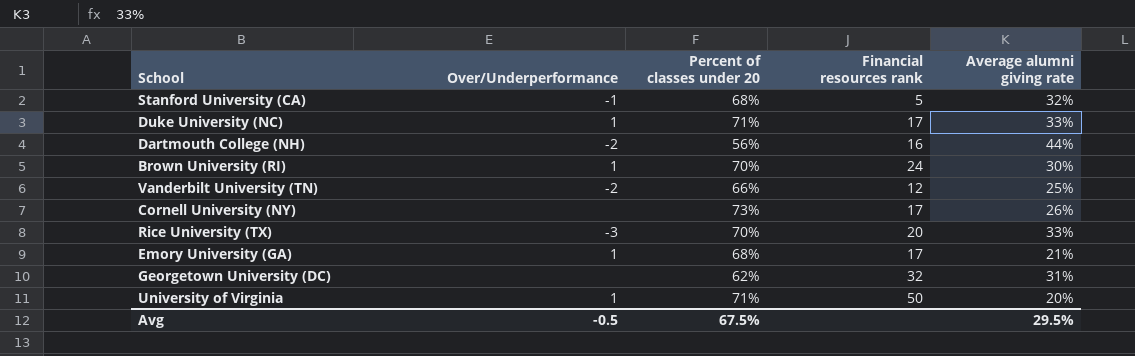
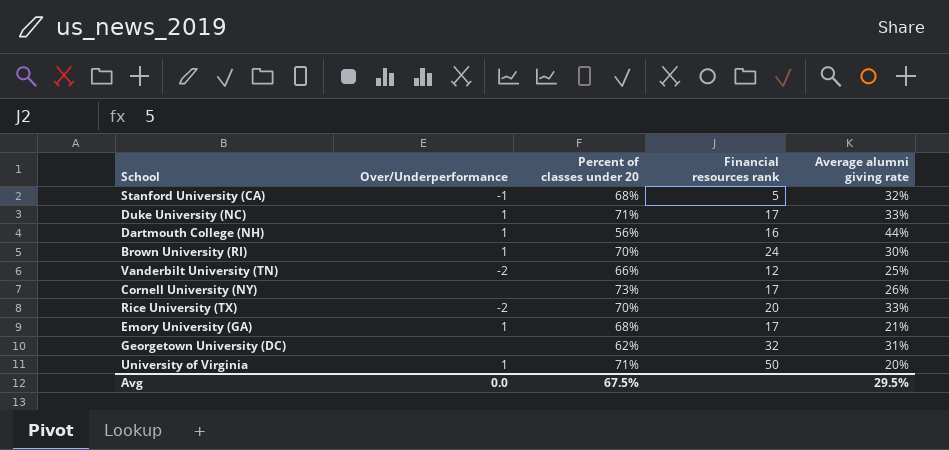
Dartmouth College (NH) | Over/Underperformance: -2 -> 1
Rice University (TX) | Over/Underperformance: -3 -> -2
Avg | Over/Underperformance: -0.5 -> 0.0

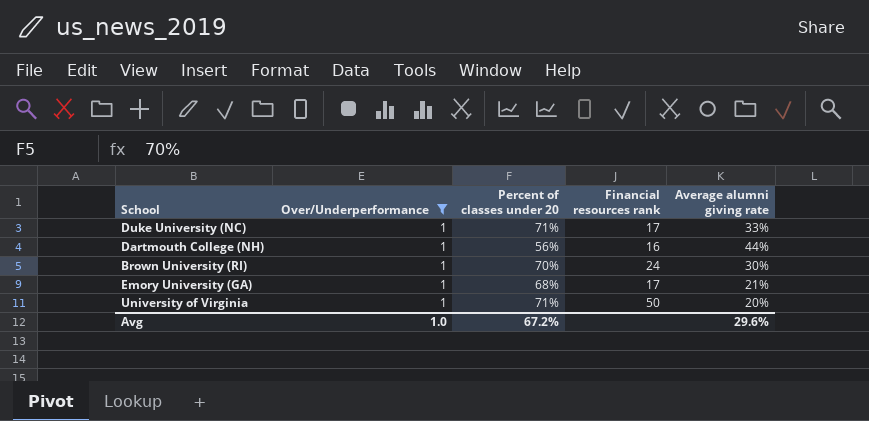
filter: none -> Over/Underperformance = 1
Avg | Over/Underperformance: 0.0 -> 1.0
Avg | Percent of classes under 20: 67.5% -> 67.2%
Avg | Average alumni giving rate: 29.5% -> 29.6%

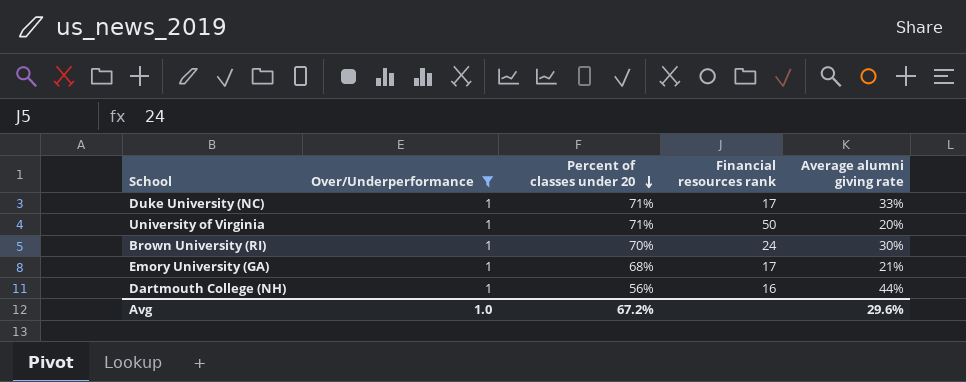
row order: none -> Percent of classes under 20 descending

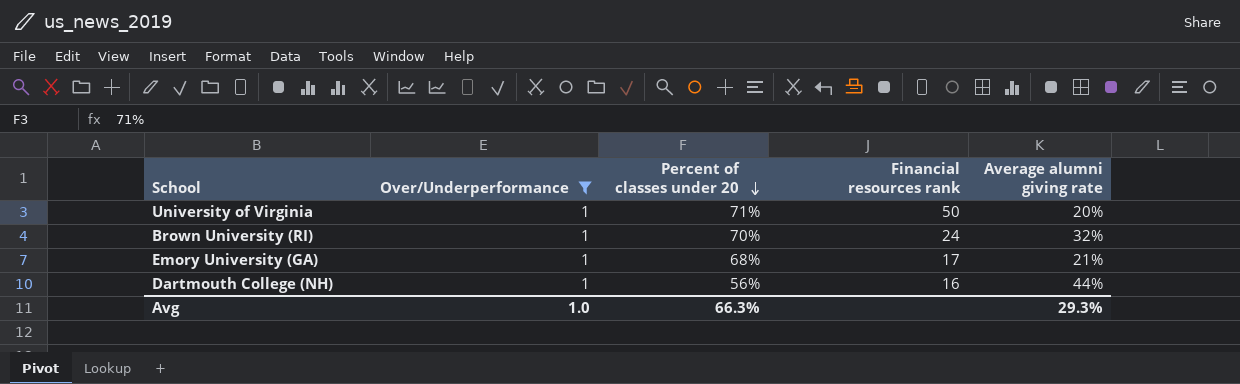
row Duke University (NC): 1 | 71% | 17 | 33% -> none
Brown University (RI) | Average alumni giving rate: 30% -> 32%
Avg | Percent of classes under 20: 67.2% -> 66.3%
Avg | Average alumni giving rate: 29.6% -> 29.3%

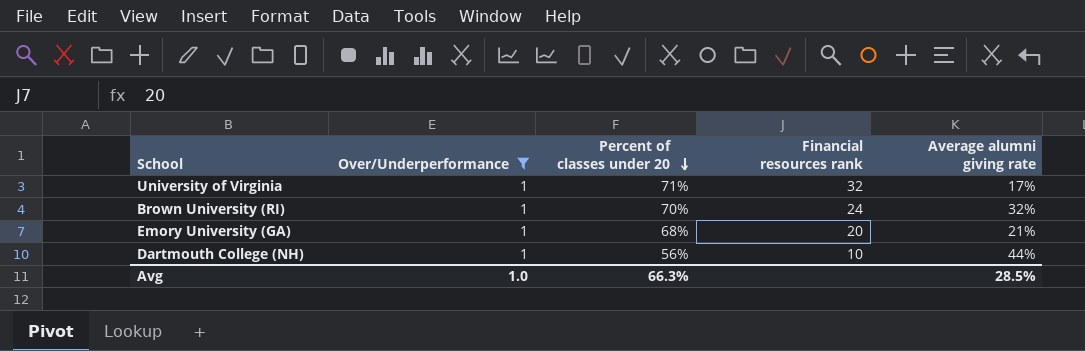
University of Virginia | Financial resources rank: 50 -> 32
University of Virginia | Average alumni giving rate: 20% -> 17%
Emory University (GA) | Financial resources rank: 17 -> 20
Dartmouth College (NH) | Financial resources rank: 16 -> 10
Avg | Average alumni giving rate: 29.3% -> 28.5%

